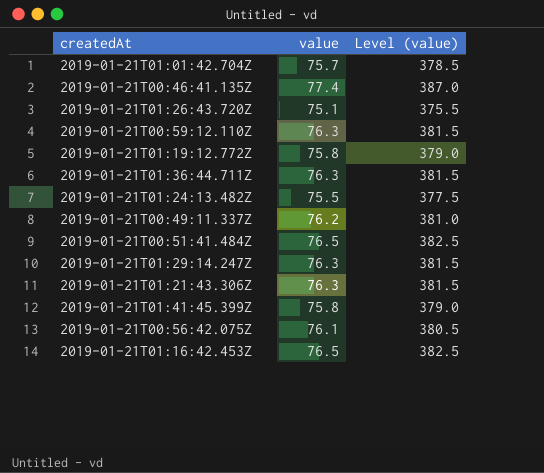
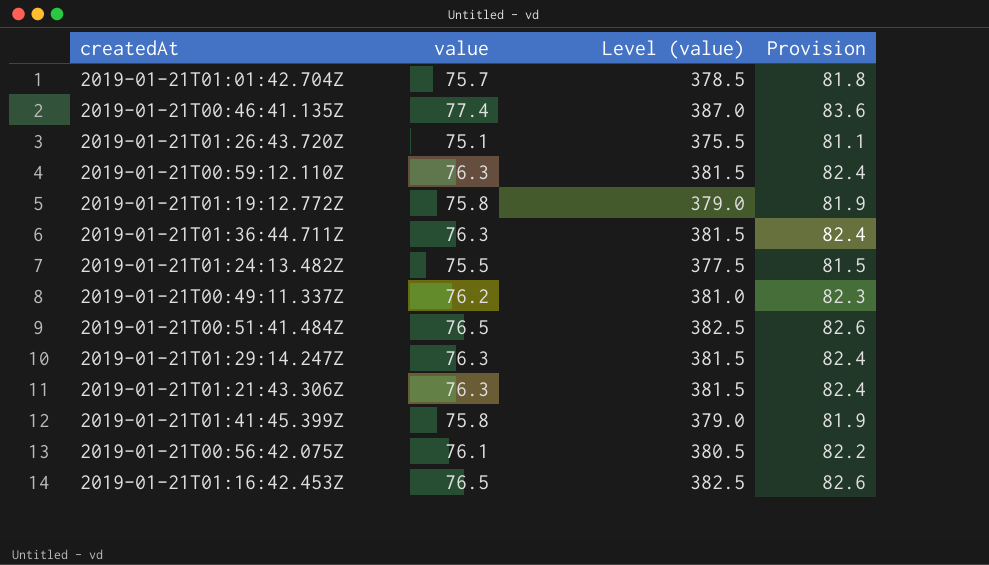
column Provision | formula: none -> [value] * 1.08

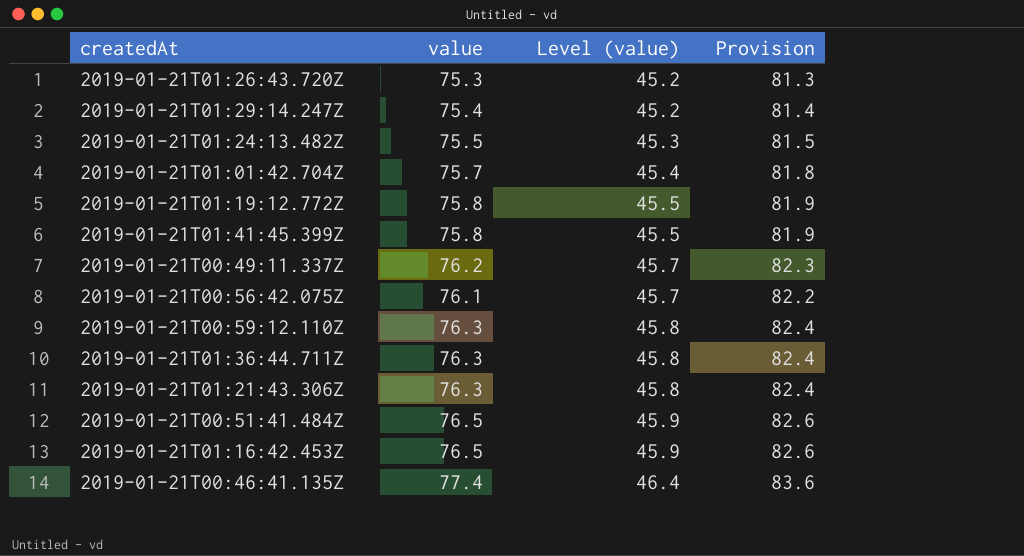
row order: none -> Level (value) ascending
column Level (value) | formula: [value] * 5 -> [value] * 0.6
2019-01-21T01:26:43.720Z | value: 75.1 -> 75.3
2019-01-21T01:26:43.720Z | Provision: 81.1 -> 81.3
2019-01-21T01:29:14.247Z | value: 76.3 -> 75.4
2019-01-21T01:29:14.247Z | Provision: 82.4 -> 81.4

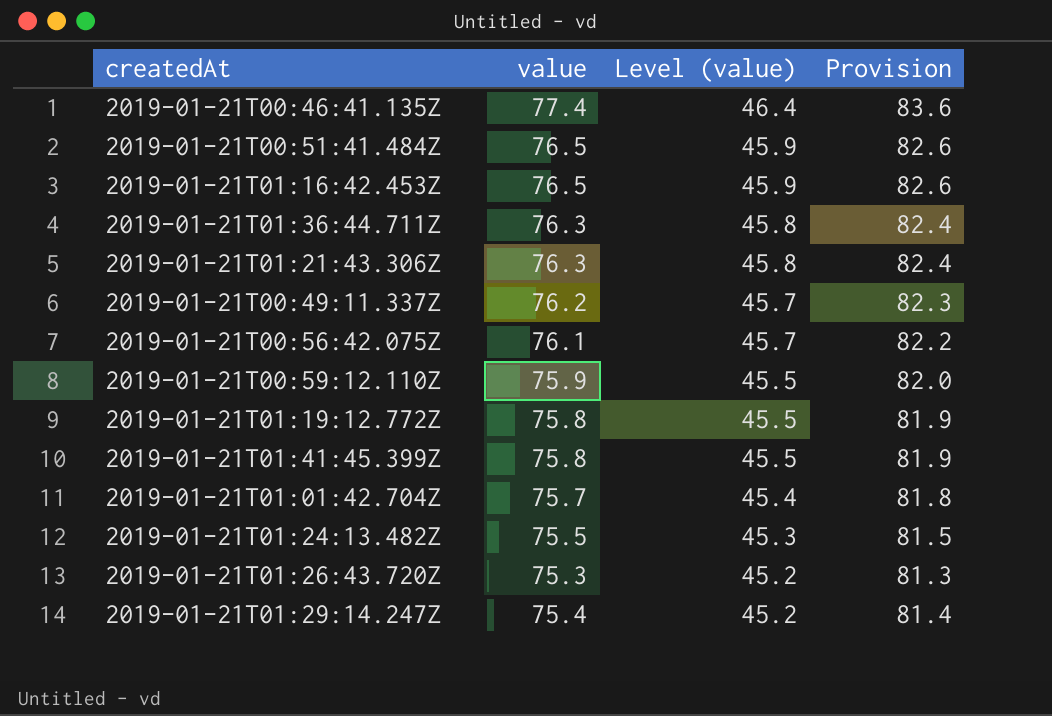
row order: Level (value) ascending -> Level (value) descending
2019-01-21T00:59:12.110Z | value: 76.3 -> 75.9
2019-01-21T00:59:12.110Z | Level (value): 45.8 -> 45.5
2019-01-21T00:59:12.110Z | Provision: 82.4 -> 82.0

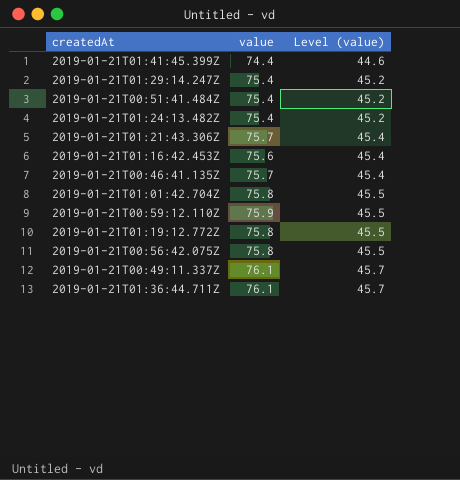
row order: Level (value) descending -> Level (value) ascending
column Provision | formula: [value] * 1.08 -> none
row 2019-01-21T01:26:43.720Z: 75.3 | 45.2 | 81.3 -> none
2019-01-21T01:41:45.399Z | value: 75.8 -> 74.4
2019-01-21T01:41:45.399Z | Level (value): 45.5 -> 44.6
2019-01-21T00:51:41.484Z | value: 76.5 -> 75.4
2019-01-21T00:51:41.484Z | Level (value): 45.9 -> 45.2
2019-01-21T01:24:13.482Z | value: 75.5 -> 75.4
2019-01-21T01:24:13.482Z | Level (value): 45.3 -> 45.2
2019-01-21T01:21:43.306Z | value: 76.3 -> 75.7
2019-01-21T01:21:43.306Z | Level (value): 45.8 -> 45.4
2019-01-21T01:16:42.453Z | value: 76.5 -> 75.6
2019-01-21T01:16:42.453Z | Level (value): 45.9 -> 45.4
2019-01-21T00:46:41.135Z | value: 77.4 -> 75.7
2019-01-21T00:46:41.135Z | Level (value): 46.4 -> 45.4
2019-01-21T01:01:42.704Z | value: 75.7 -> 75.8
2019-01-21T01:01:42.704Z | Level (value): 45.4 -> 45.5
2019-01-21T00:56:42.075Z | value: 76.1 -> 75.8
2019-01-21T00:56:42.075Z | Level (value): 45.7 -> 45.5
2019-01-21T00:49:11.337Z | value: 76.2 -> 76.1
2019-01-21T01:36:44.711Z | value: 76.3 -> 76.1
2019-01-21T01:36:44.711Z | Level (value): 45.8 -> 45.7

